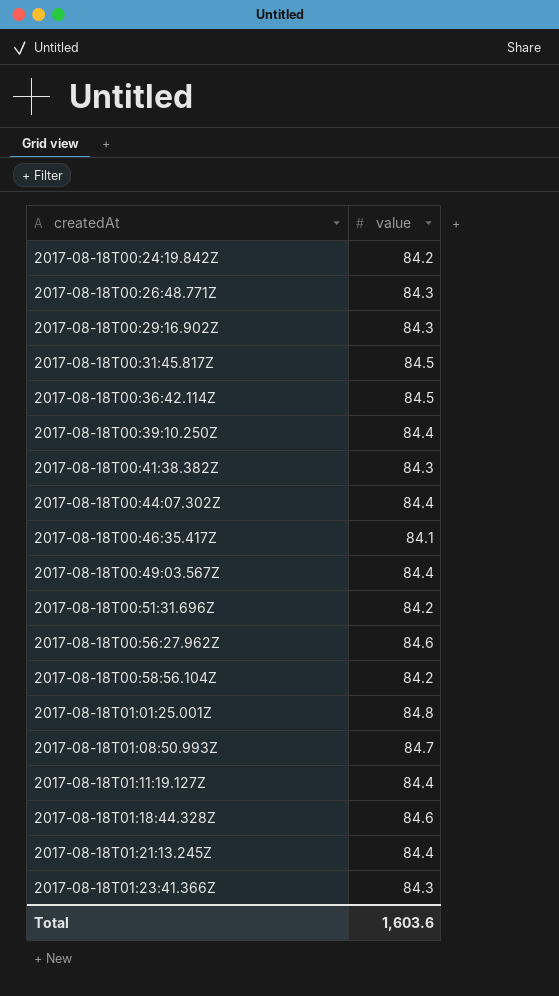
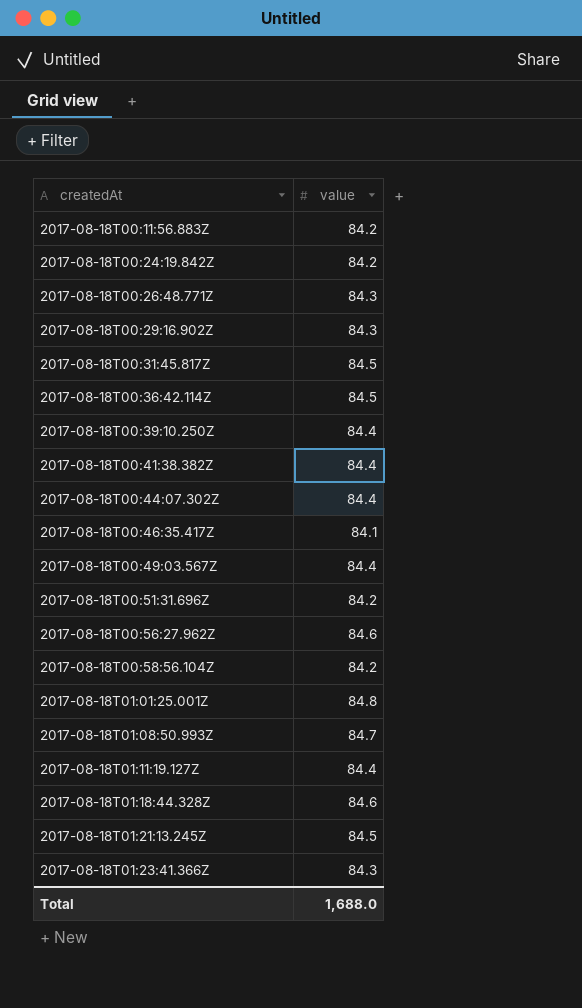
row 2017-08-18T00:11:56.883Z: none -> 84.2
2017-08-18T00:41:38.382Z | value: 84.3 -> 84.4
2017-08-18T01:21:13.245Z | value: 84.4 -> 84.5
Total | value: 1,603.6 -> 1,688.0

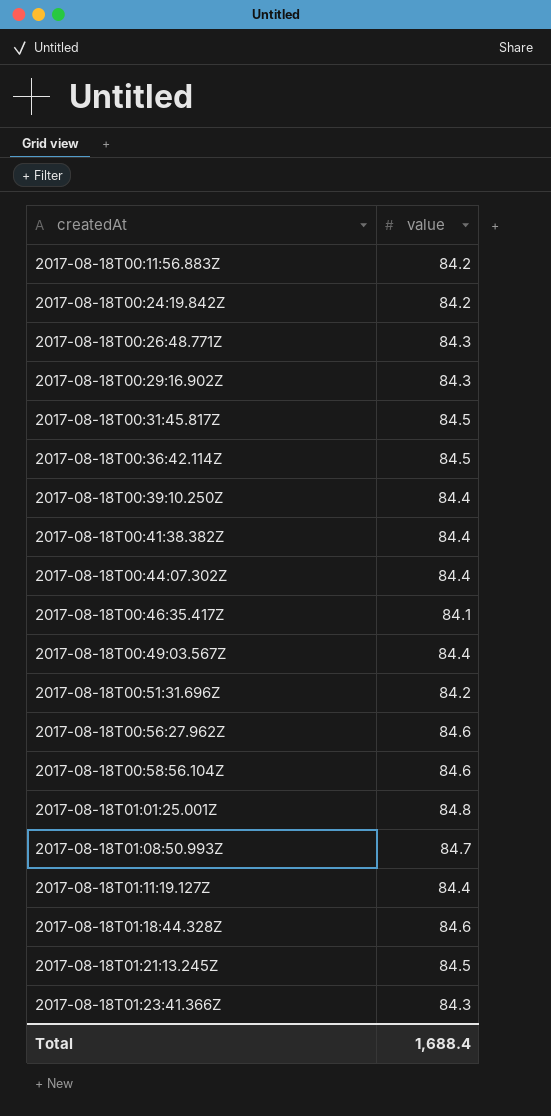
2017-08-18T00:58:56.104Z | value: 84.2 -> 84.6
Total | value: 1,688.0 -> 1,688.4

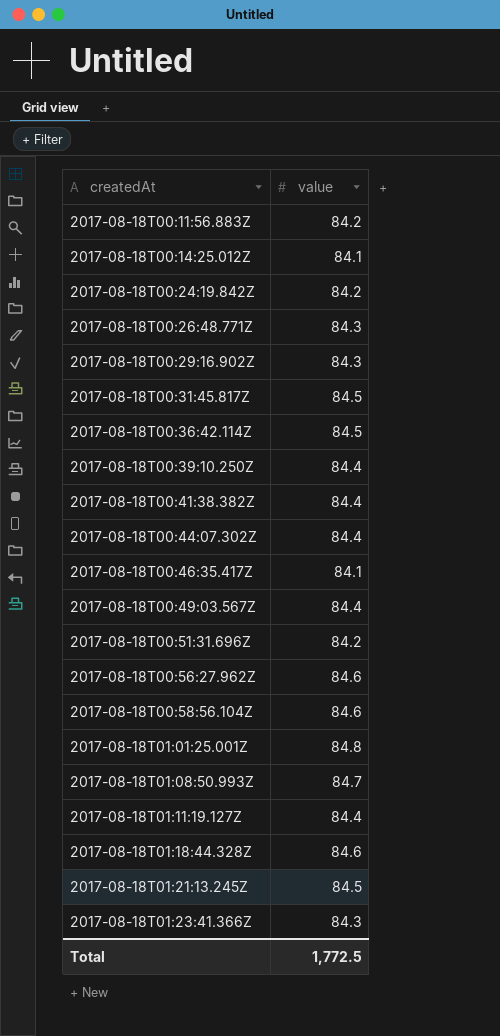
row 2017-08-18T00:14:25.012Z: none -> 84.1
Total | value: 1,688.4 -> 1,772.5

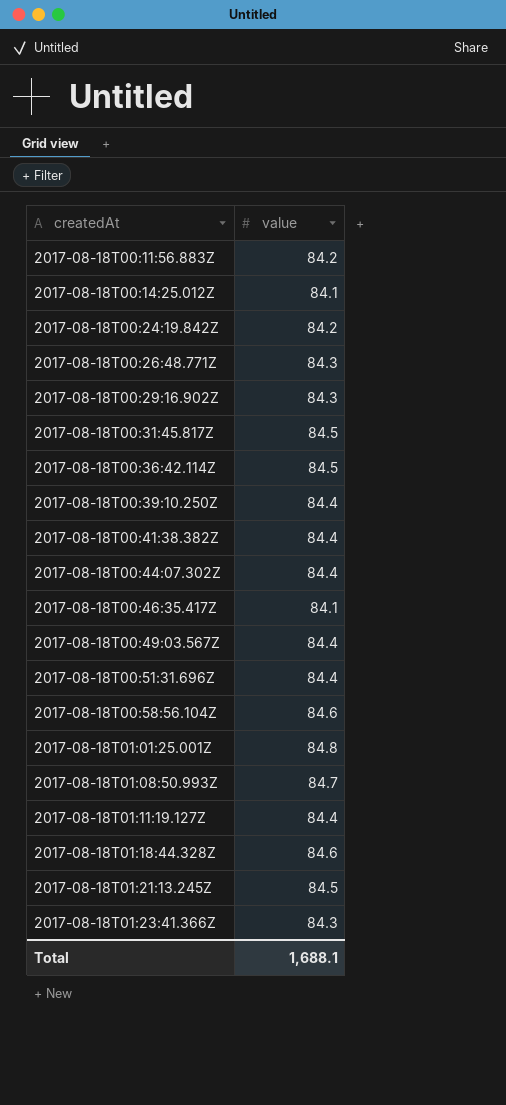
row 2017-08-18T00:56:27.962Z: 84.6 -> none
2017-08-18T00:51:31.696Z | value: 84.2 -> 84.4
Total | value: 1,772.5 -> 1,688.1

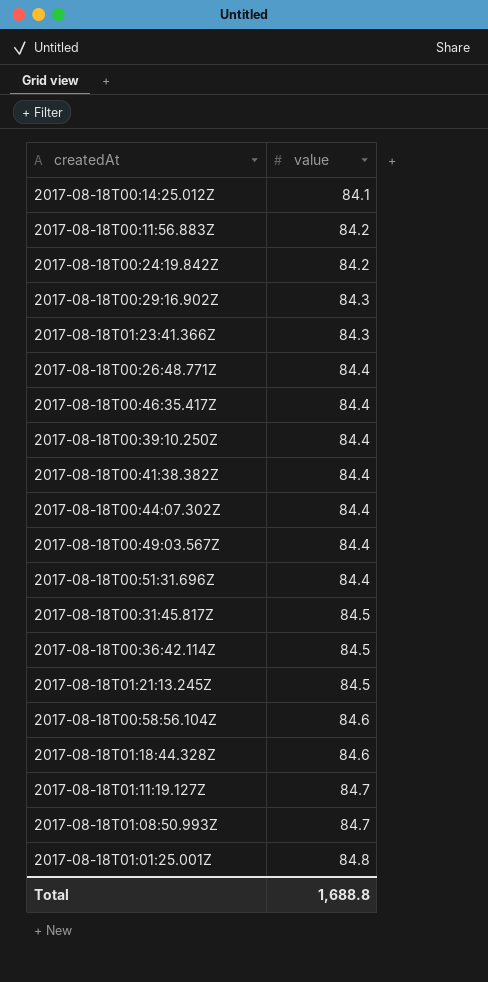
row order: createdAt ascending -> value ascending
2017-08-18T00:26:48.771Z | value: 84.3 -> 84.4
2017-08-18T00:46:35.417Z | value: 84.1 -> 84.4
2017-08-18T01:11:19.127Z | value: 84.4 -> 84.7
Total | value: 1,688.1 -> 1,688.8

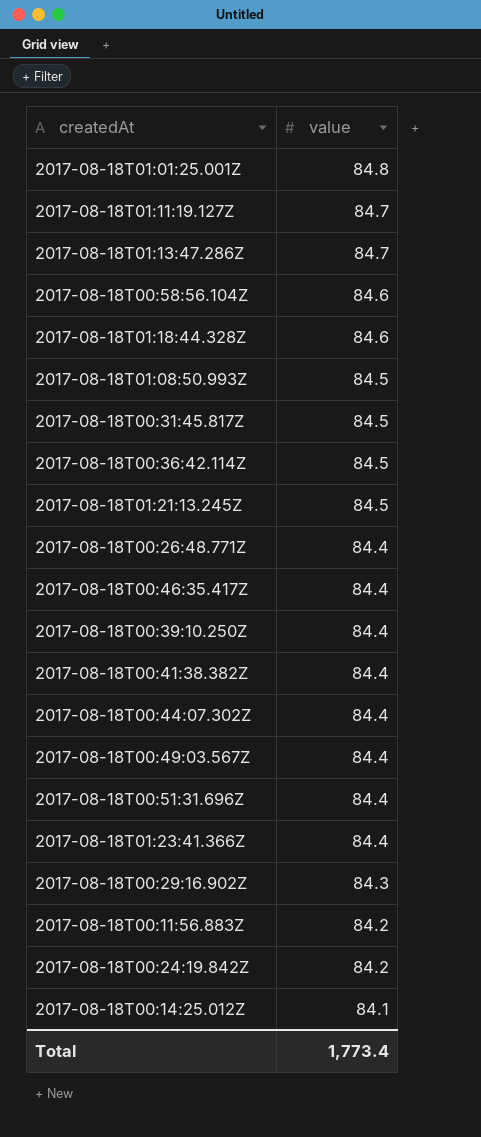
row order: value ascending -> value descending
row 2017-08-18T01:13:47.286Z: none -> 84.7
2017-08-18T01:08:50.993Z | value: 84.7 -> 84.5
2017-08-18T01:23:41.366Z | value: 84.3 -> 84.4
Total | value: 1,688.8 -> 1,773.4

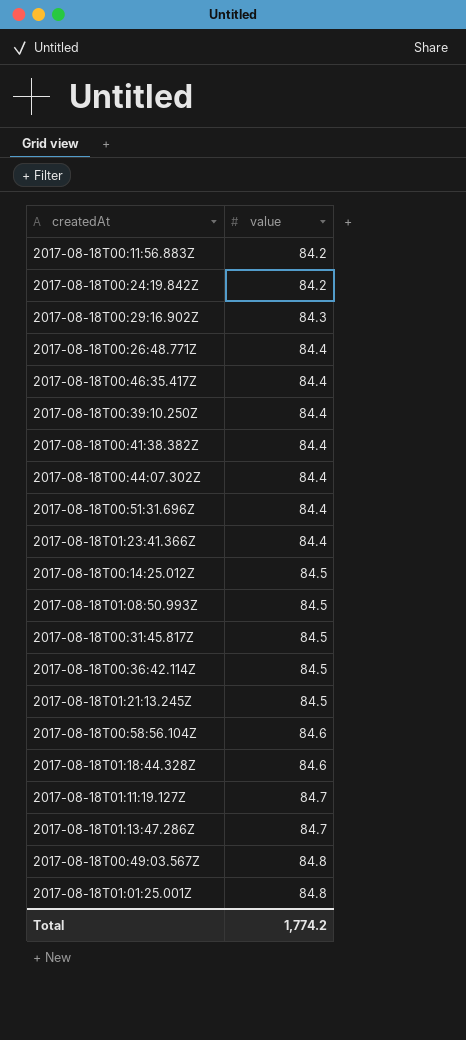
row order: value descending -> value ascending
2017-08-18T00:14:25.012Z | value: 84.1 -> 84.5
2017-08-18T00:49:03.567Z | value: 84.4 -> 84.8
Total | value: 1,773.4 -> 1,774.2

